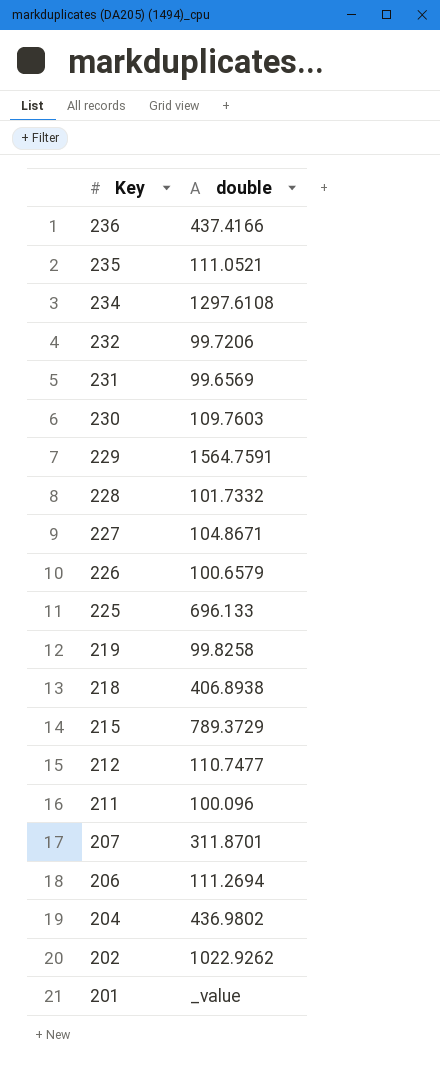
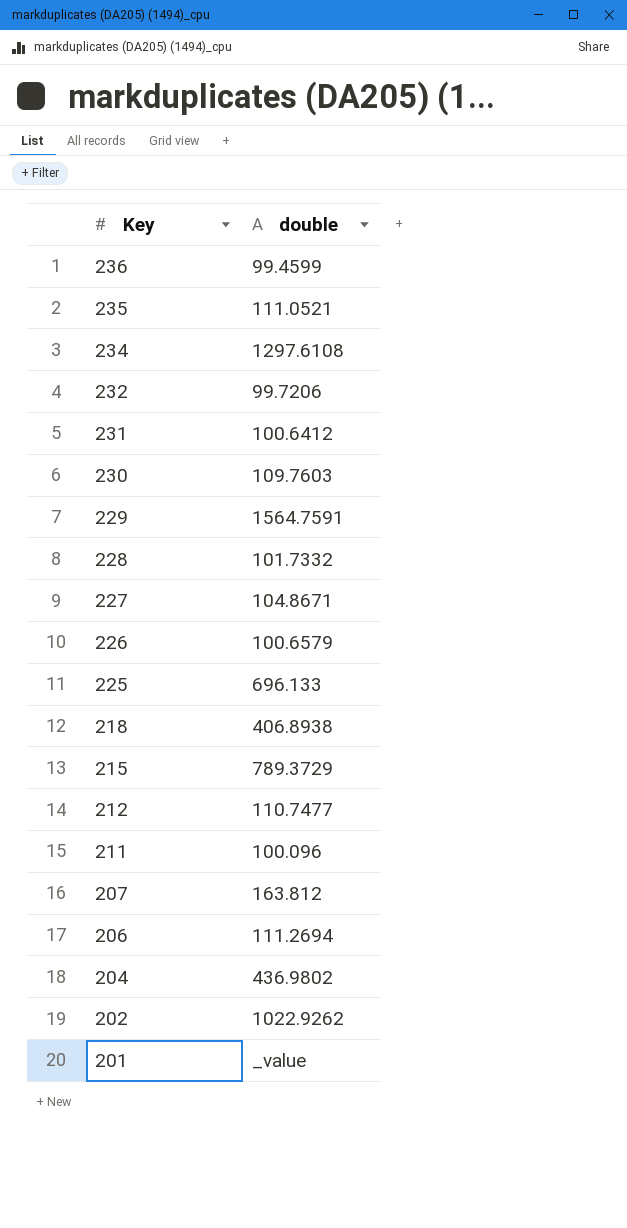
row 219: 99.8258 -> none
236 | double: 437.4166 -> 99.4599
231 | double: 99.6569 -> 100.6412
207 | double: 311.8701 -> 163.812

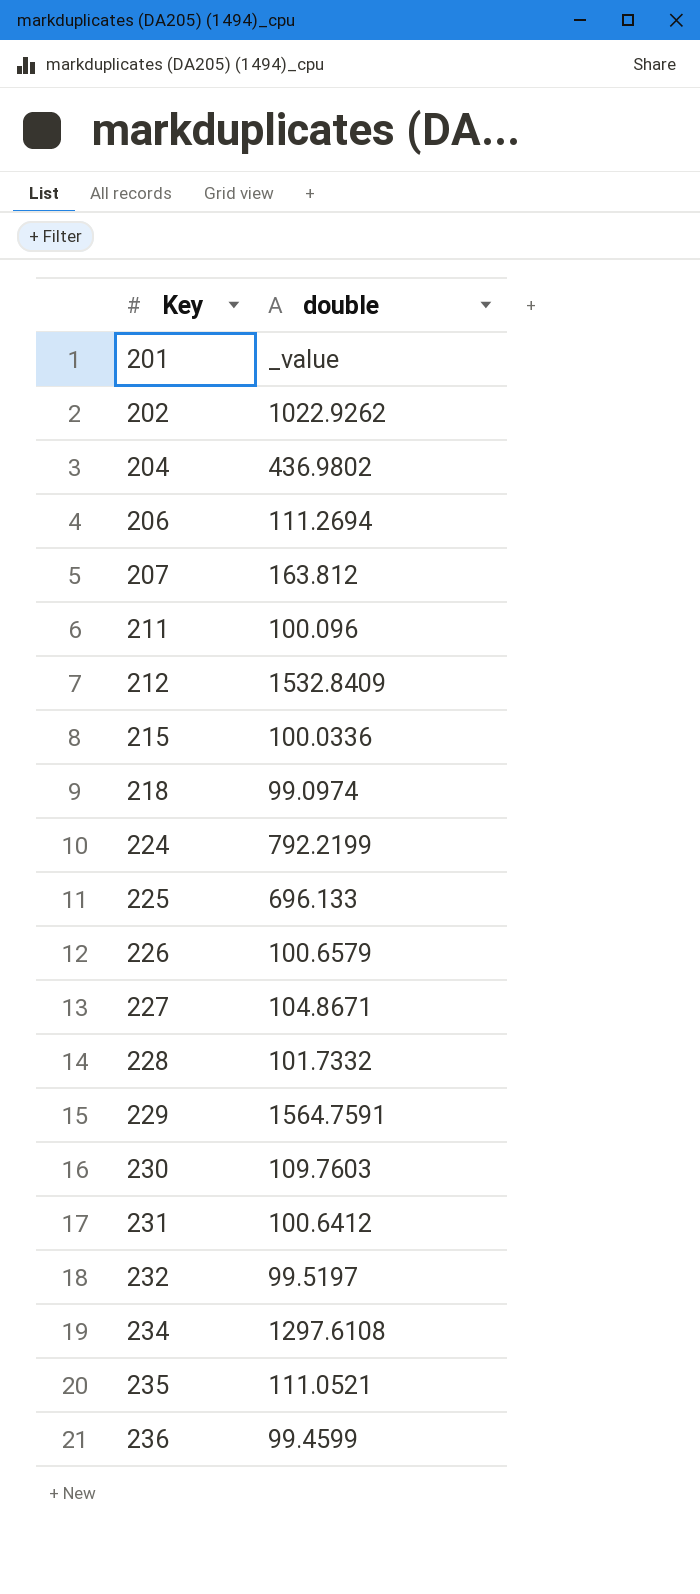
row order: Key descending -> Key ascending
212 | double: 110.7477 -> 1532.8409
215 | double: 789.3729 -> 100.0336
218 | double: 406.8938 -> 99.0974
row 224: none -> 792.2199
232 | double: 99.7206 -> 99.5197

